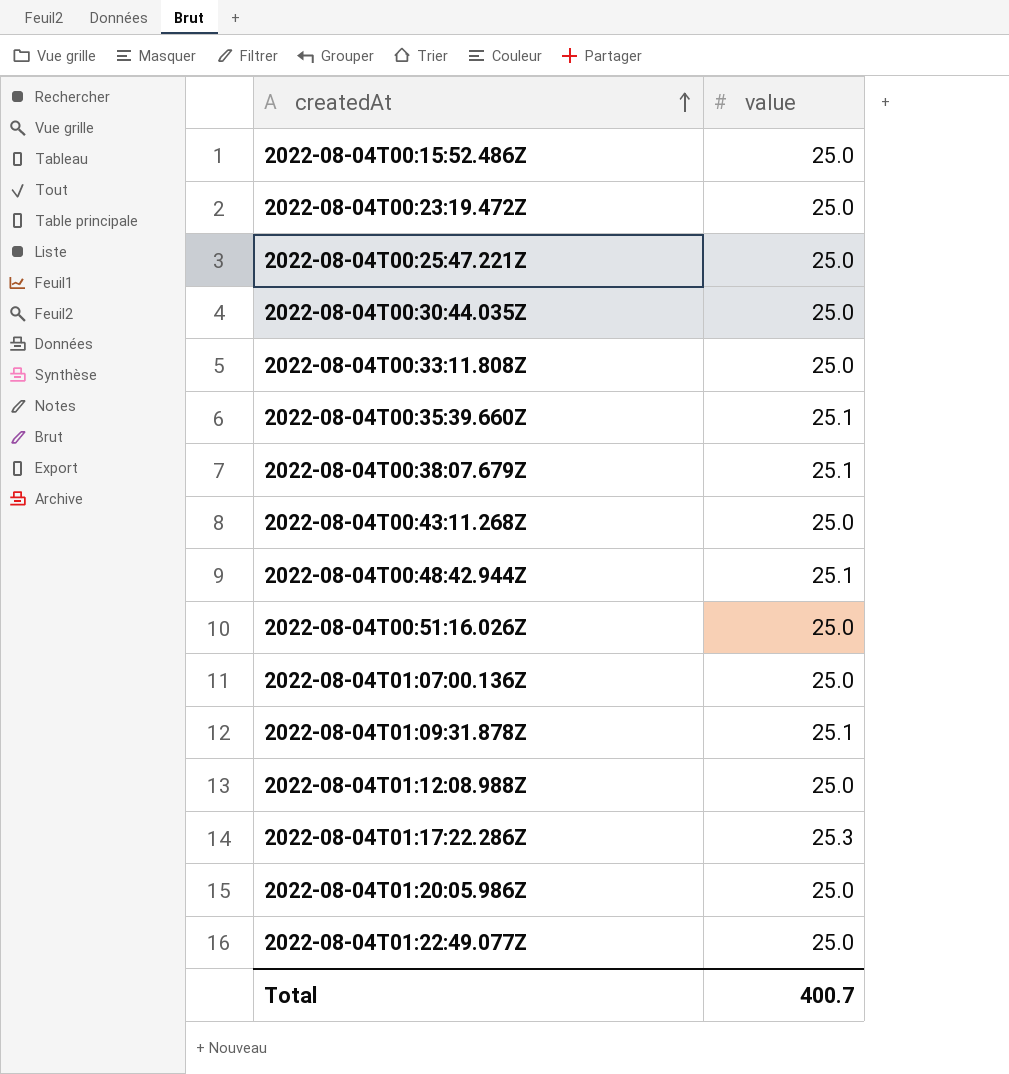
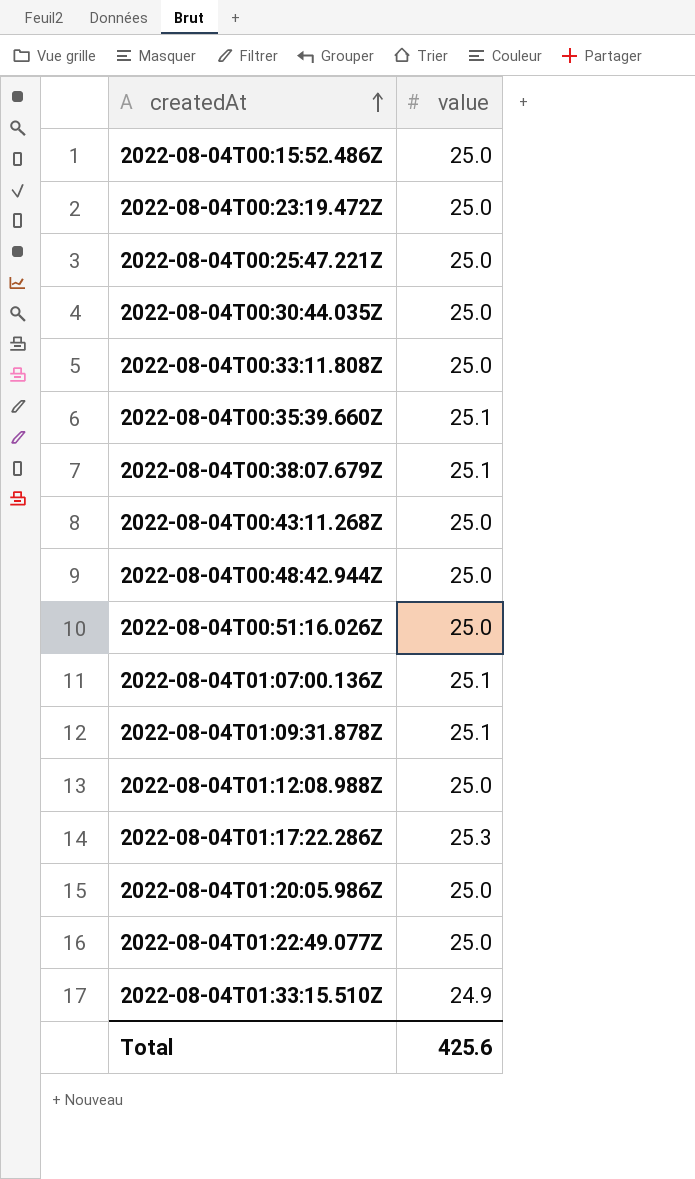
2022-08-04T00:48:42.944Z | value: 25.1 -> 25.0
2022-08-04T01:07:00.136Z | value: 25.0 -> 25.1
row 2022-08-04T01:33:15.510Z: none -> 24.9
Total | value: 400.7 -> 425.6

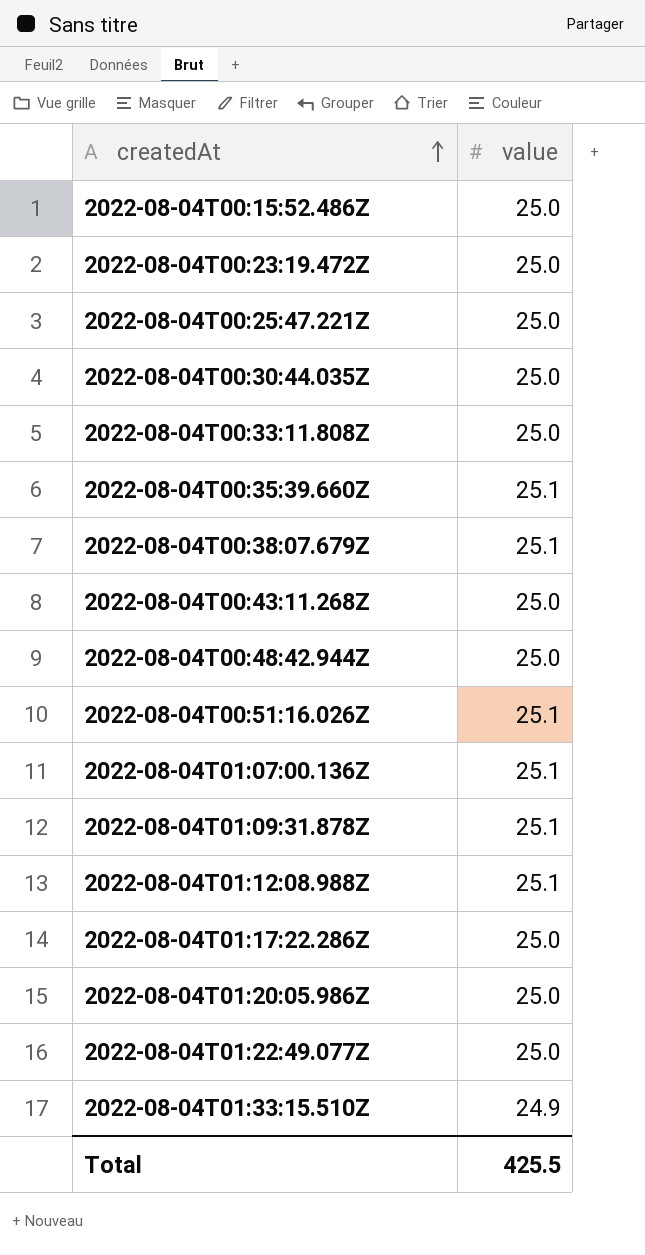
2022-08-04T00:51:16.026Z | value: 25.0 -> 25.1
2022-08-04T01:12:08.988Z | value: 25.0 -> 25.1
2022-08-04T01:17:22.286Z | value: 25.3 -> 25.0
Total | value: 425.6 -> 425.5

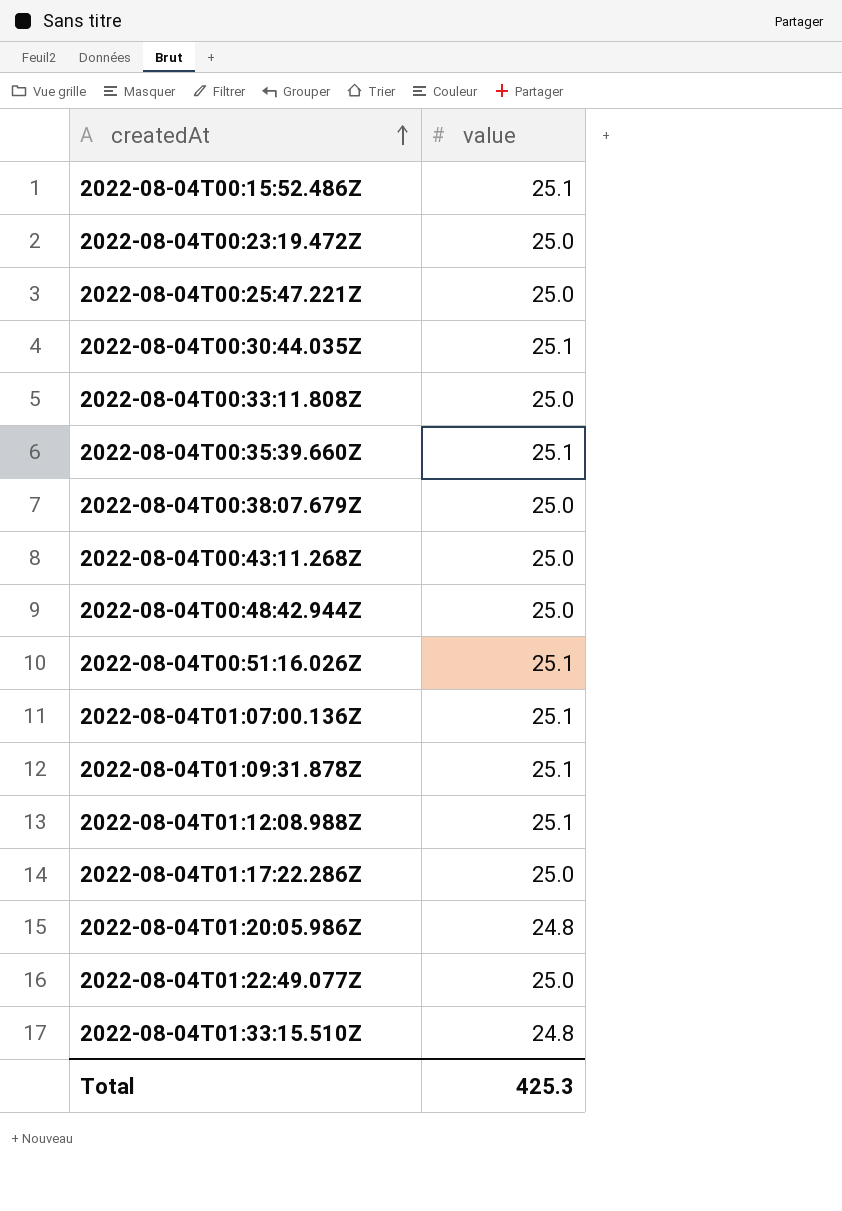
2022-08-04T00:15:52.486Z | value: 25.0 -> 25.1
2022-08-04T00:30:44.035Z | value: 25.0 -> 25.1
2022-08-04T00:38:07.679Z | value: 25.1 -> 25.0
2022-08-04T01:20:05.986Z | value: 25.0 -> 24.8
2022-08-04T01:33:15.510Z | value: 24.9 -> 24.8
Total | value: 425.5 -> 425.3

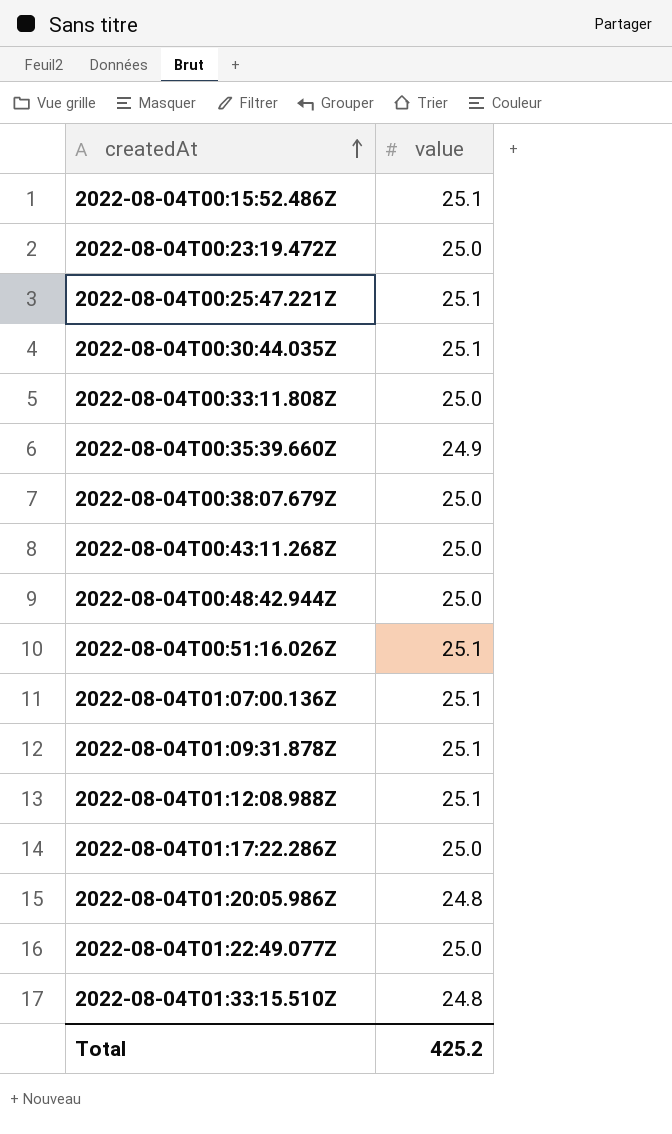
2022-08-04T00:25:47.221Z | value: 25.0 -> 25.1
2022-08-04T00:35:39.660Z | value: 25.1 -> 24.9
Total | value: 425.3 -> 425.2

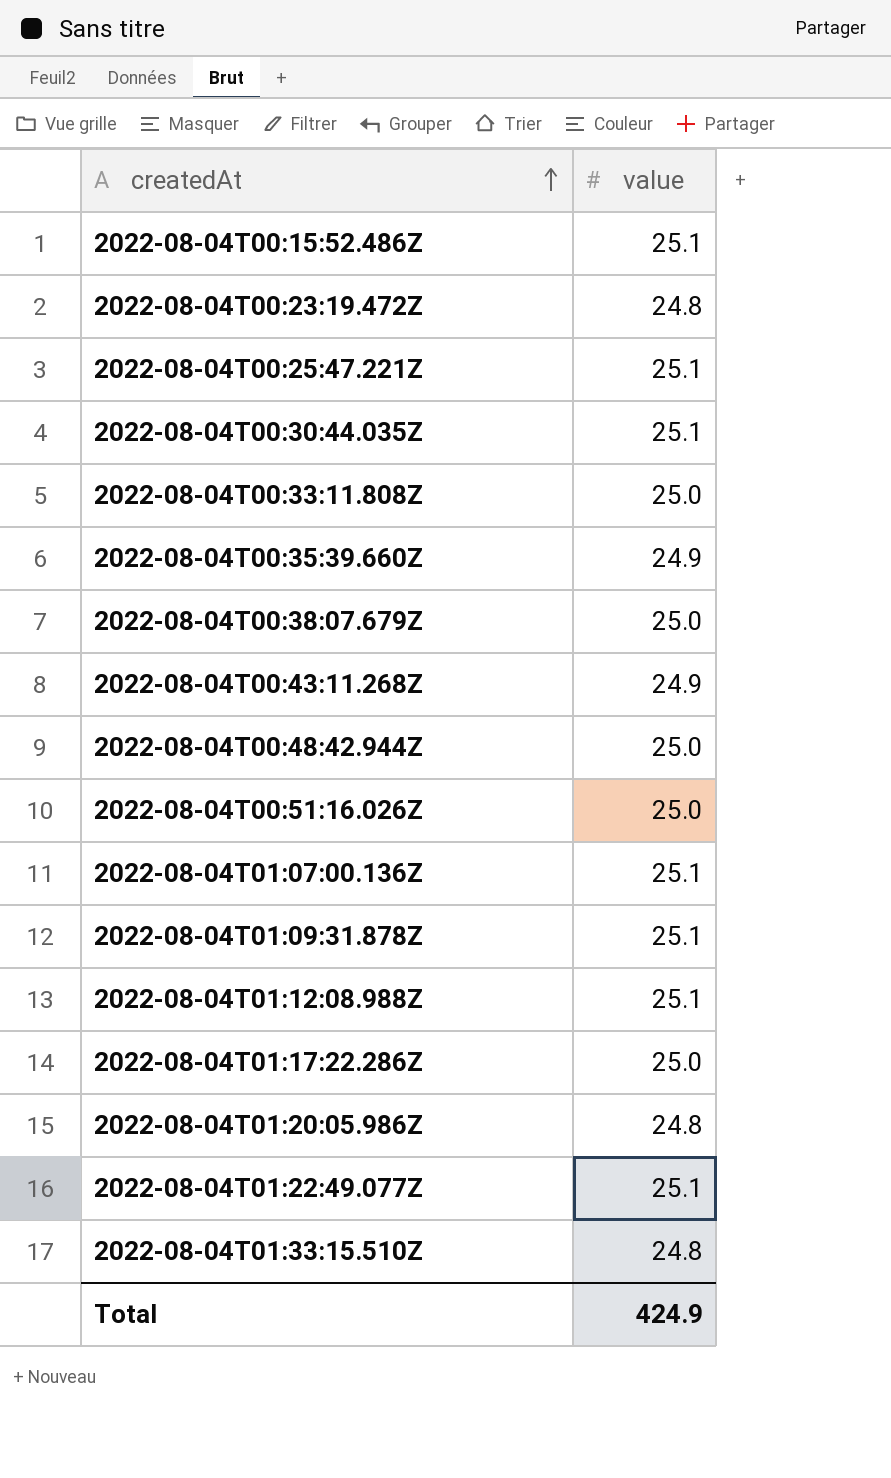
2022-08-04T00:23:19.472Z | value: 25.0 -> 24.8
2022-08-04T00:43:11.268Z | value: 25.0 -> 24.9
2022-08-04T00:51:16.026Z | value: 25.1 -> 25.0
2022-08-04T01:22:49.077Z | value: 25.0 -> 25.1
Total | value: 425.2 -> 424.9

